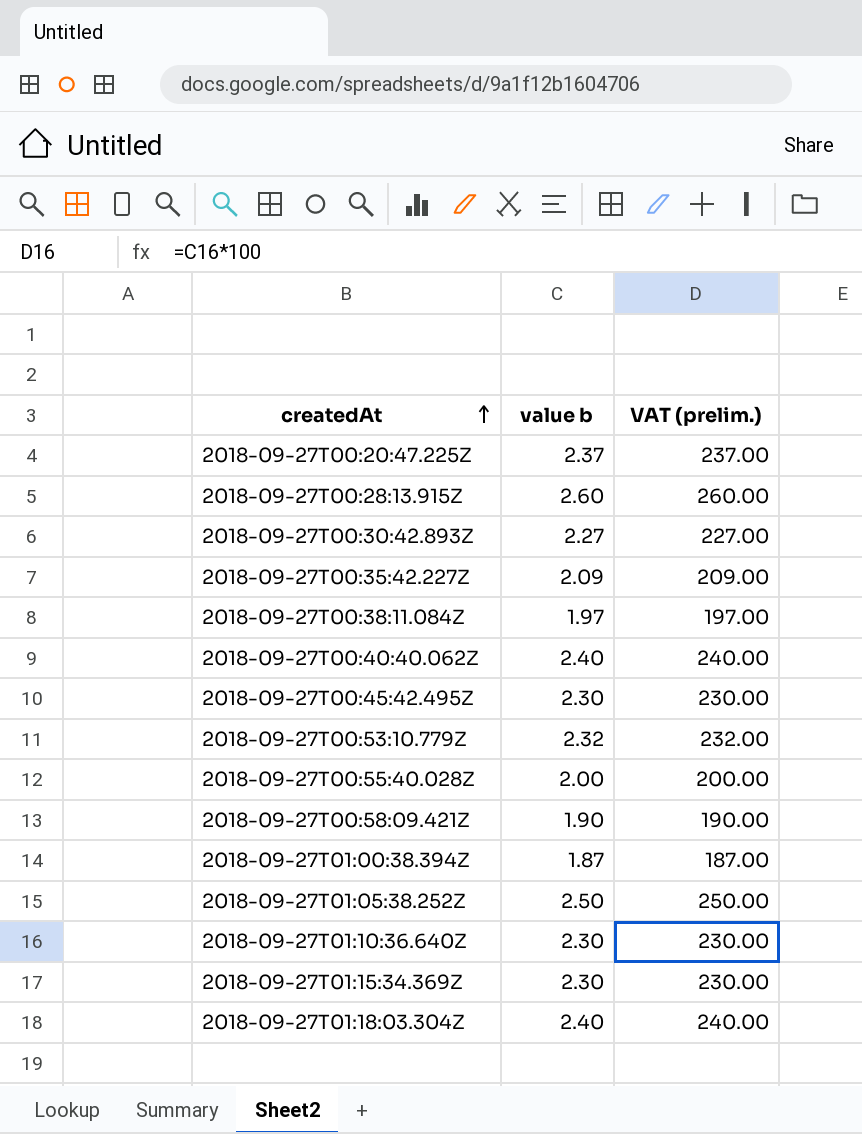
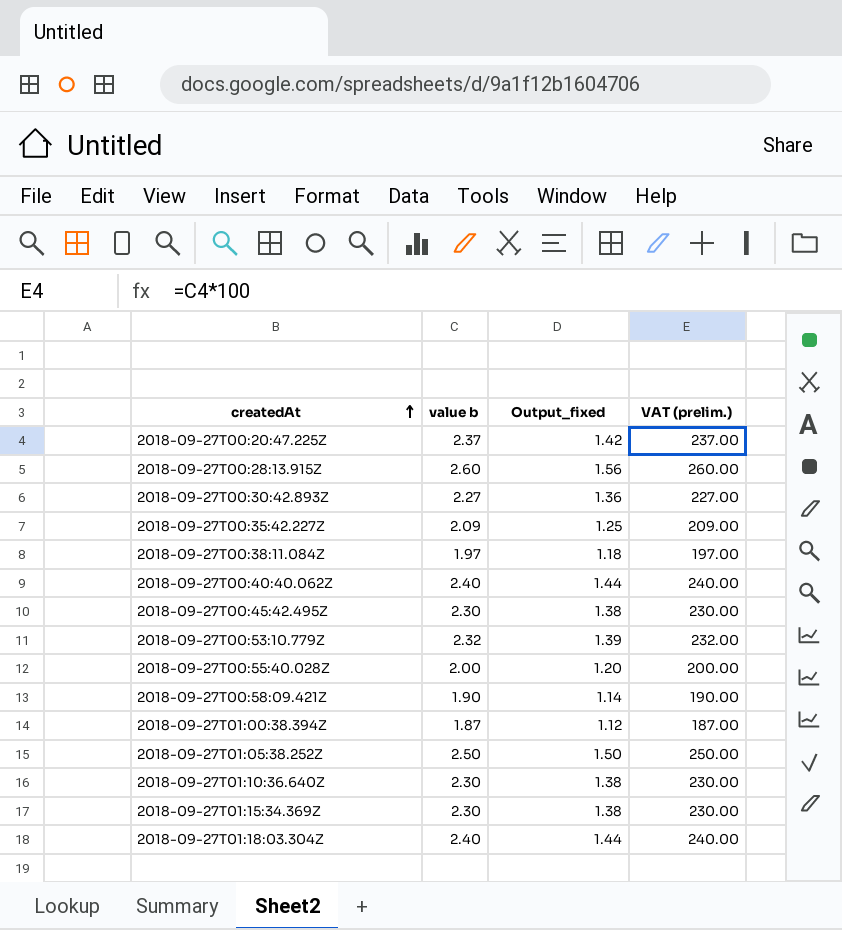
column Output_fixed | formula: none -> [value b] * 0.6

